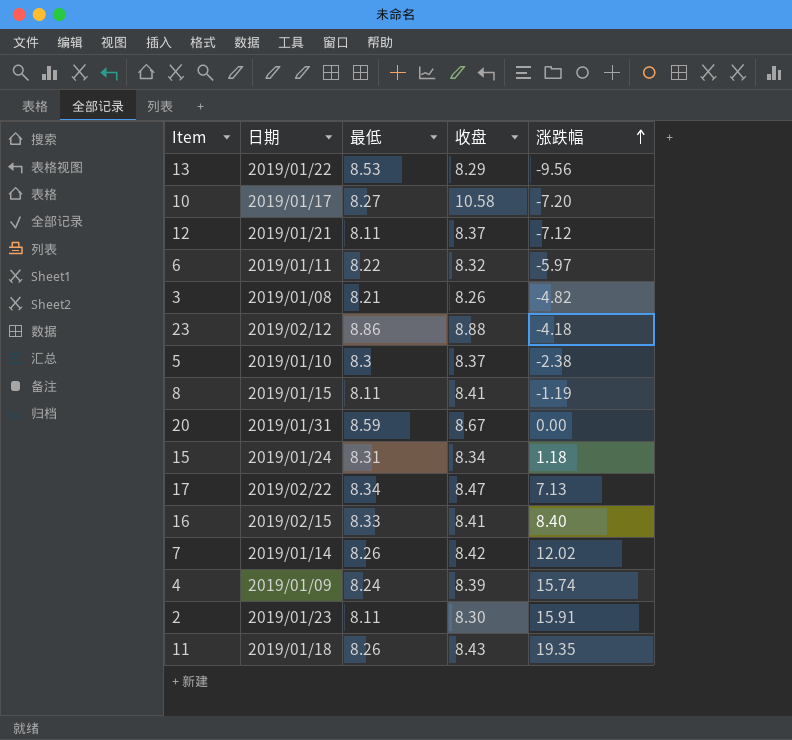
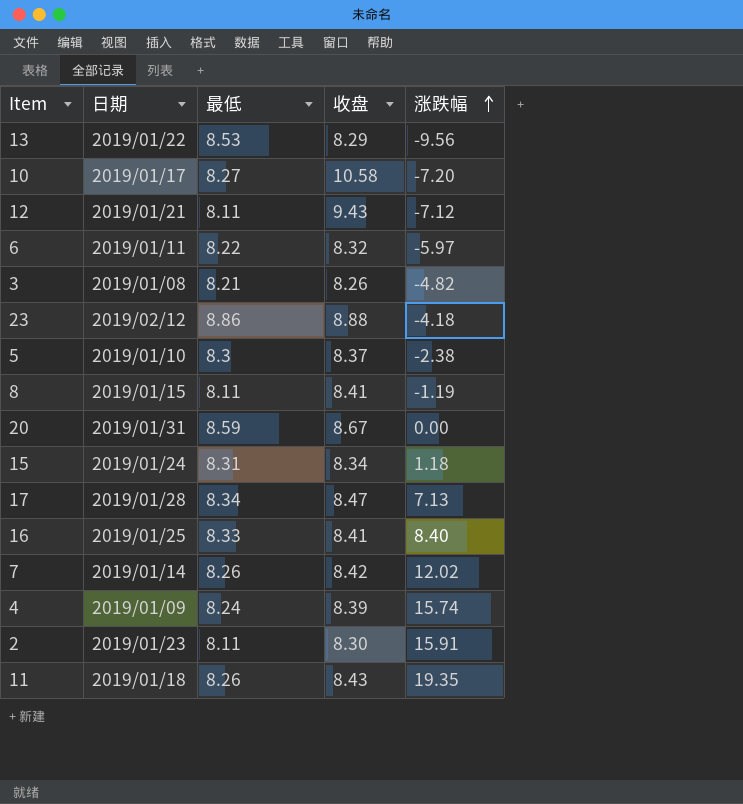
12 | 收盘: 8.37 -> 9.43
17 | 日期: 2019/02/22 -> 2019/01/28
16 | 日期: 2019/02/15 -> 2019/01/25

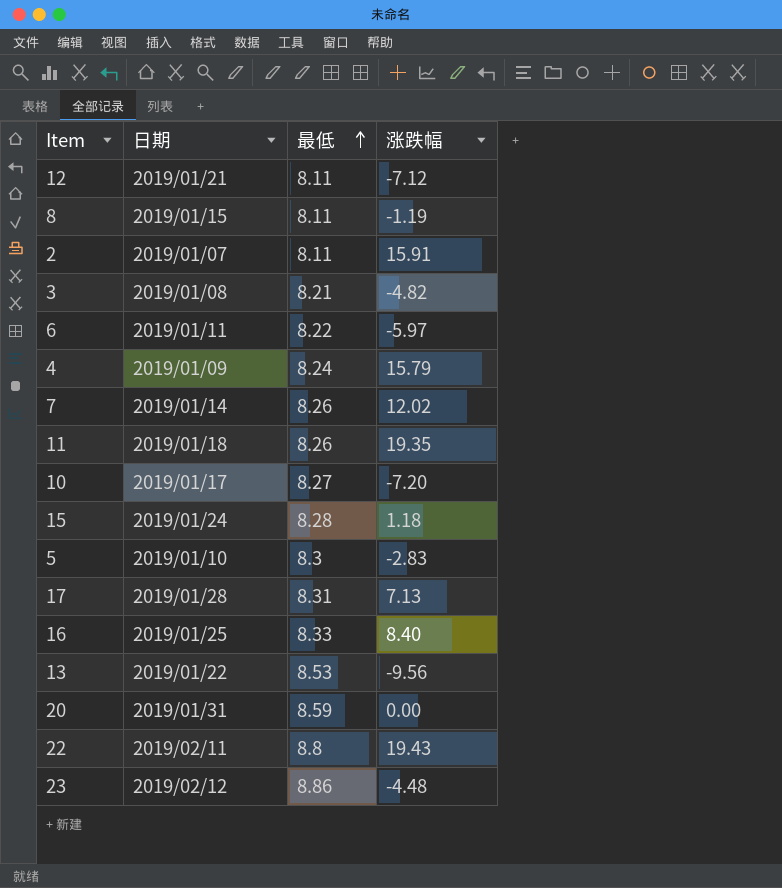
row order: 涨跌幅 ascending -> 最低 ascending
column 收盘 | position: 4 -> none
2 | 日期: 2019/01/23 -> 2019/01/07
4 | 涨跌幅: 15.74 -> 15.79
15 | 最低: 8.31 -> 8.28
5 | 涨跌幅: -2.38 -> -2.83
17 | 最低: 8.34 -> 8.31
row 22: none -> 2019/02/11 | 8.8 | 19.43
23 | 涨跌幅: -4.18 -> -4.48

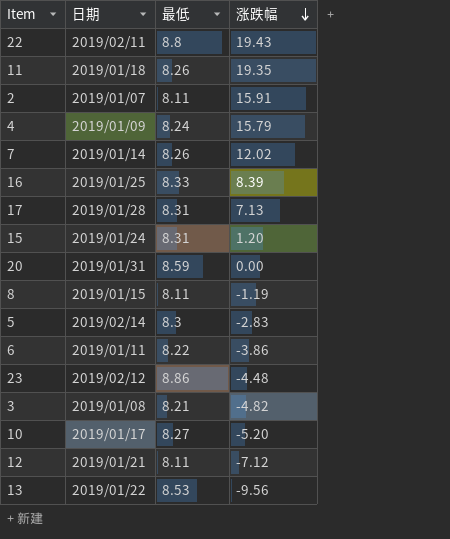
row order: 最低 ascending -> 涨跌幅 descending
16 | 涨跌幅: 8.40 -> 8.39
15 | 最低: 8.28 -> 8.31
15 | 涨跌幅: 1.18 -> 1.20
5 | 日期: 2019/01/10 -> 2019/02/14
6 | 涨跌幅: -5.97 -> -3.86
10 | 涨跌幅: -7.20 -> -5.20

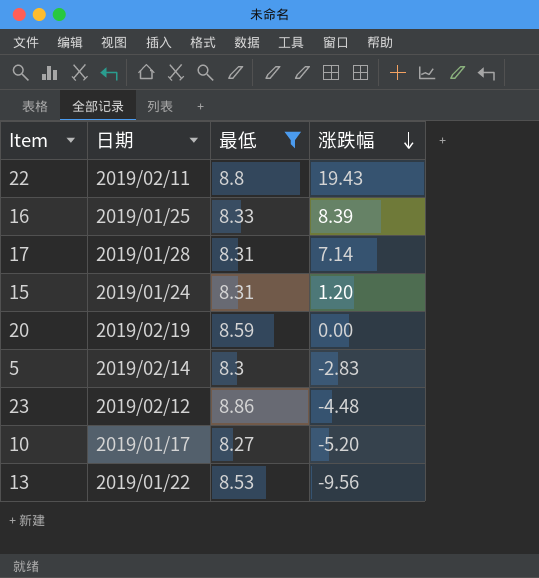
filter: none -> 最低 >= 8.27
17 | 涨跌幅: 7.13 -> 7.14
20 | 日期: 2019/01/31 -> 2019/02/19

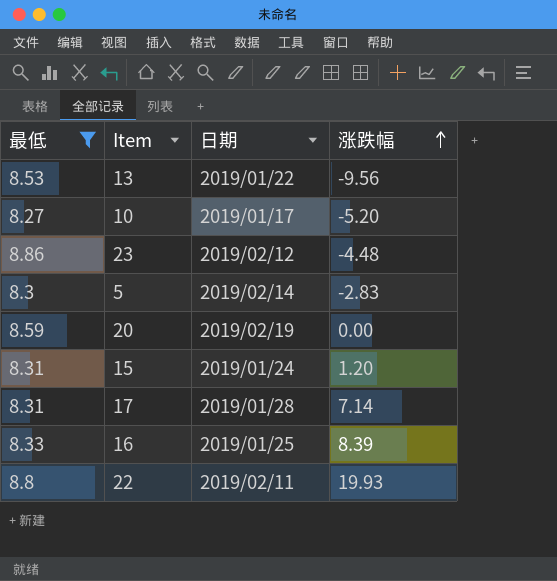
row order: 涨跌幅 descending -> 涨跌幅 ascending
column 最低 | position: 3 -> 1
22 | 涨跌幅: 19.43 -> 19.93

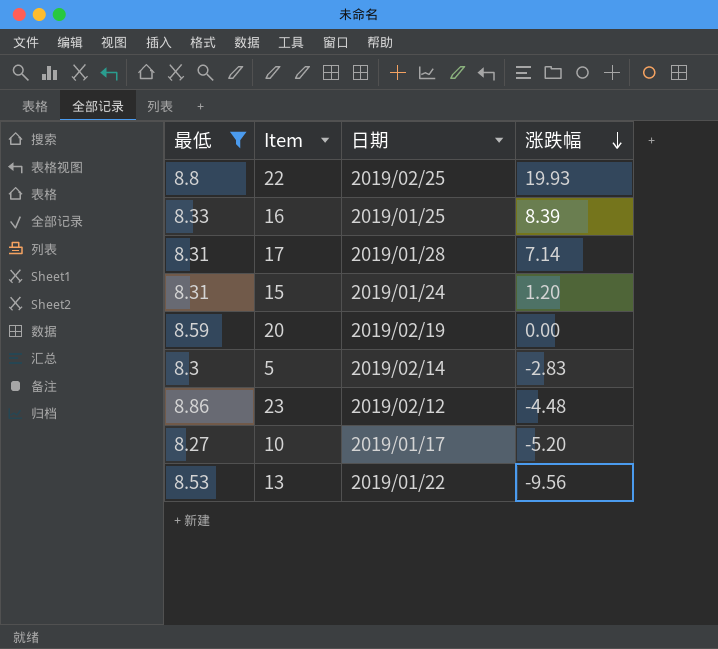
row order: 涨跌幅 ascending -> 涨跌幅 descending
22 | 日期: 2019/02/11 -> 2019/02/25

